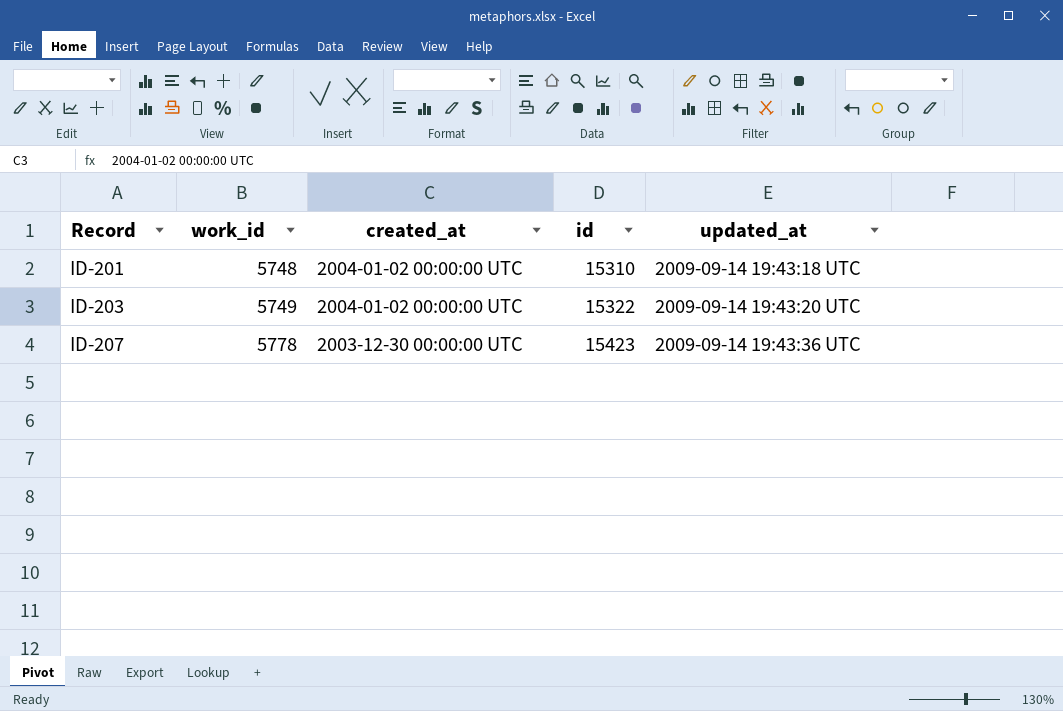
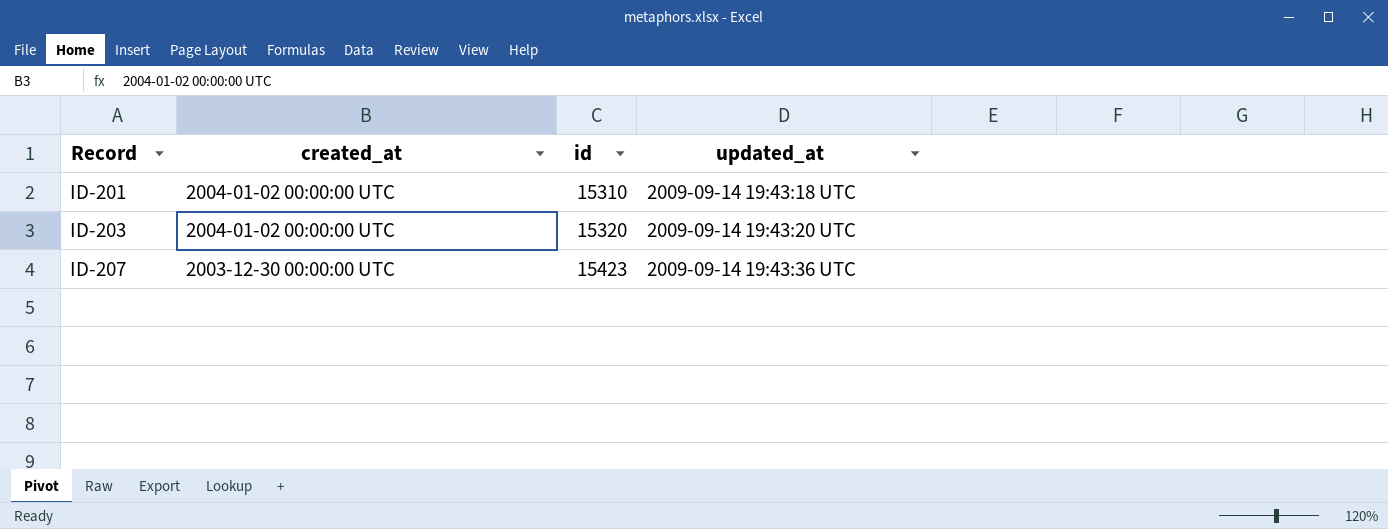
column work_id | position: 2 -> none
ID-203 | id: 15322 -> 15320

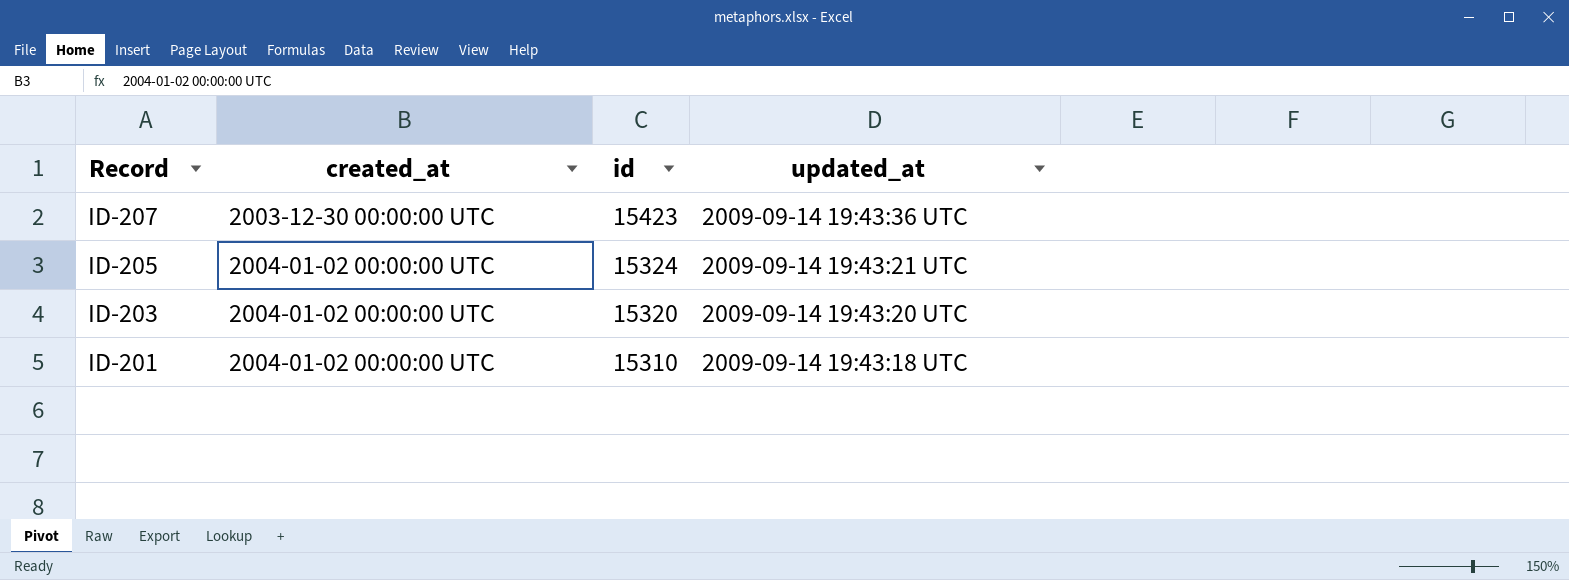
row order: Record ascending -> Record descending
row ID-205: none -> 2004-01-02 00:00:00 UTC | 15324 | 2009-09-14 19:43:21 UTC

